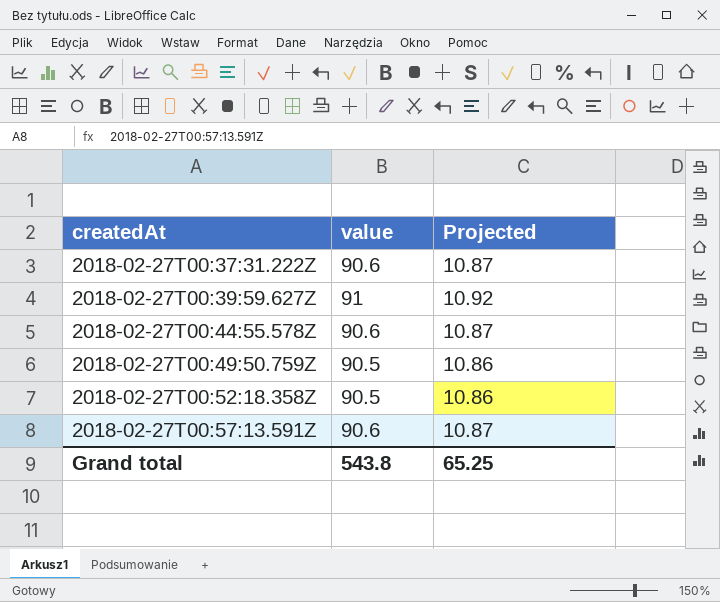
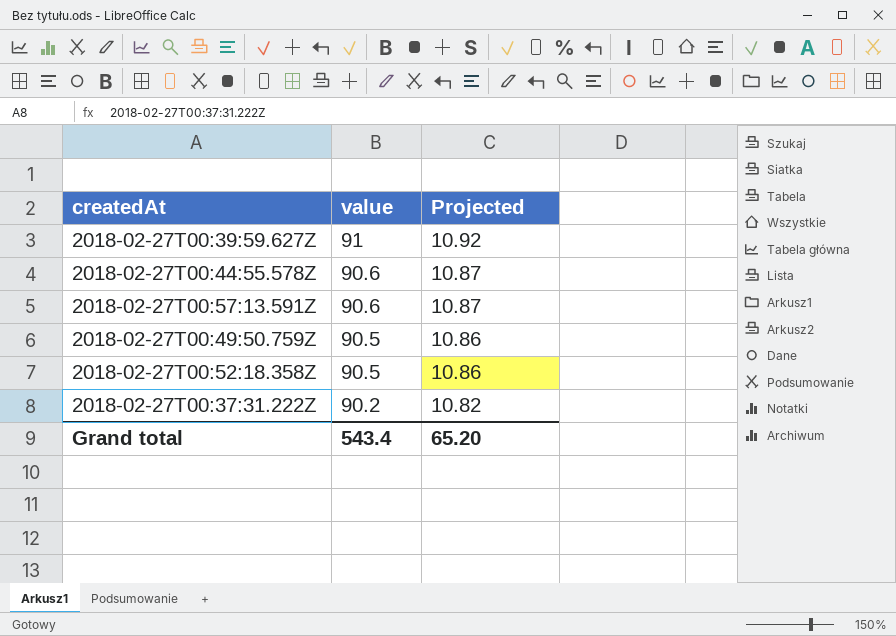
row order: createdAt ascending -> value descending
2018-02-27T00:37:31.222Z | value: 90.6 -> 90.2
2018-02-27T00:37:31.222Z | Projected: 10.87 -> 10.82
Grand total | value: 543.8 -> 543.4
Grand total | Projected: 65.25 -> 65.20

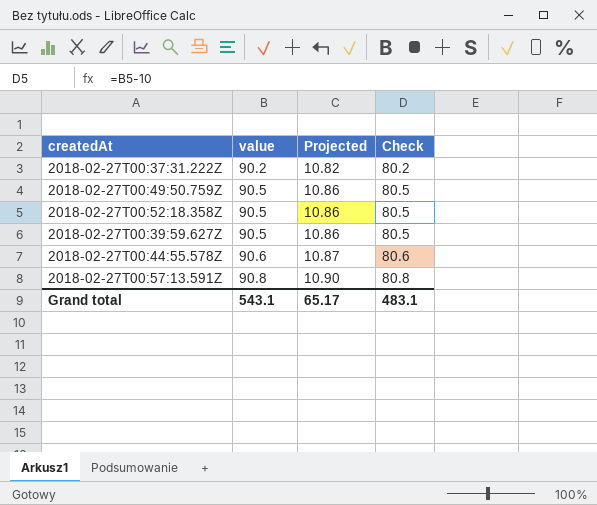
row order: value descending -> value ascending
column Check | formula: none -> [value] - 10
2018-02-27T00:39:59.627Z | value: 91 -> 90.5
2018-02-27T00:39:59.627Z | Projected: 10.92 -> 10.86
2018-02-27T00:57:13.591Z | value: 90.6 -> 90.8
2018-02-27T00:57:13.591Z | Projected: 10.87 -> 10.90
Grand total | value: 543.4 -> 543.1
Grand total | Projected: 65.20 -> 65.17

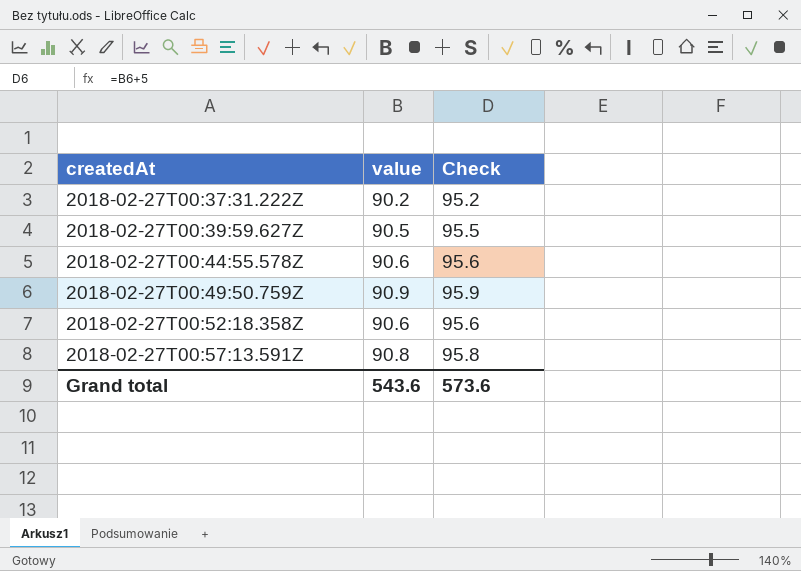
row order: value ascending -> createdAt ascending
column Projected | formula: [value] * 0.12 -> none
column Check | formula: [value] - 10 -> [value] + 5
2018-02-27T00:49:50.759Z | value: 90.5 -> 90.9
2018-02-27T00:52:18.358Z | value: 90.5 -> 90.6
Grand total | value: 543.1 -> 543.6
Grand total | Check: 483.1 -> 573.6

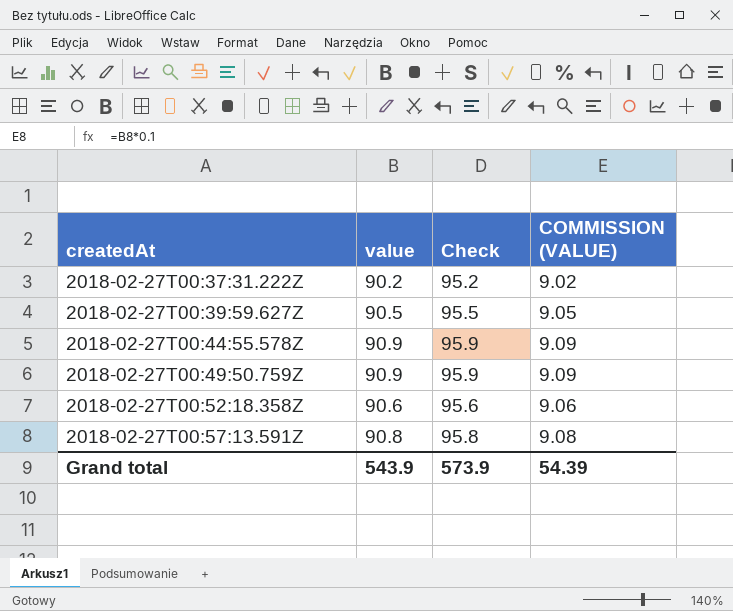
column COMMISSION (VALUE) | formula: none -> [value] * 0.1
2018-02-27T00:44:55.578Z | value: 90.6 -> 90.9
2018-02-27T00:44:55.578Z | Check: 95.6 -> 95.9
Grand total | value: 543.6 -> 543.9
Grand total | Check: 573.6 -> 573.9

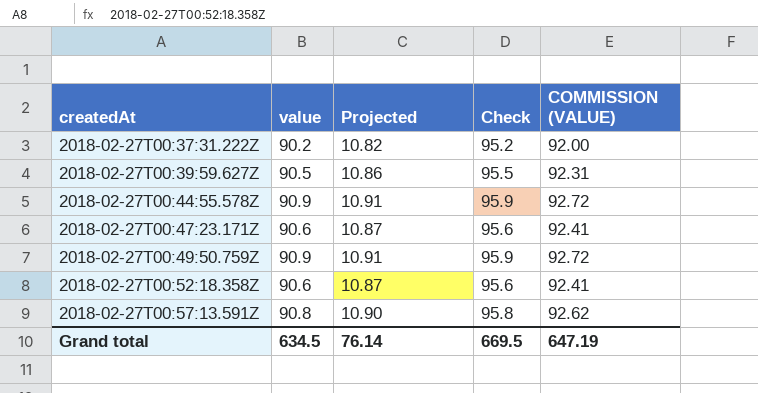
column Projected | formula: none -> [value] * 0.12
column COMMISSION (VALUE) | formula: [value] * 0.1 -> [value] * 1.02
row 2018-02-27T00:47:23.171Z: none -> 90.6 | 10.87 | 95.6 | 92.41
Grand total | value: 543.9 -> 634.5
Grand total | Check: 573.9 -> 669.5
Grand total | COMMISSION (VALUE): 54.39 -> 647.19

